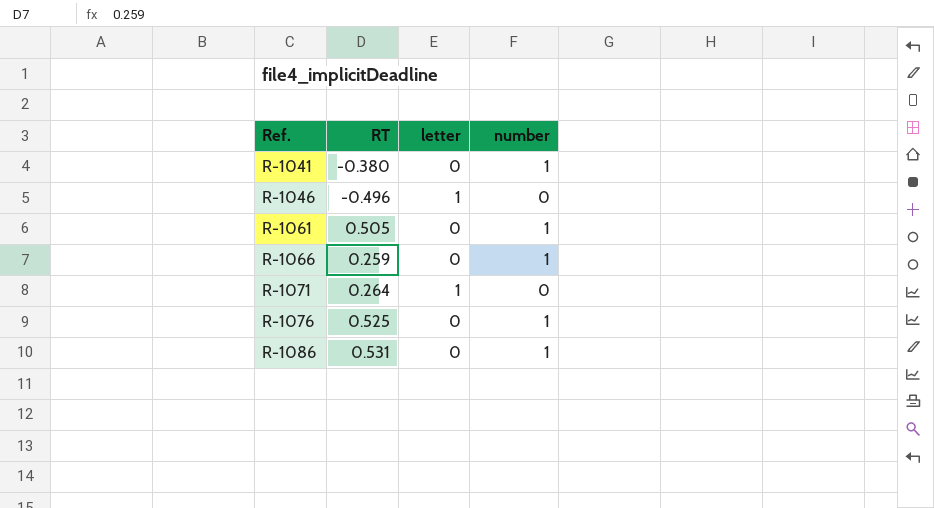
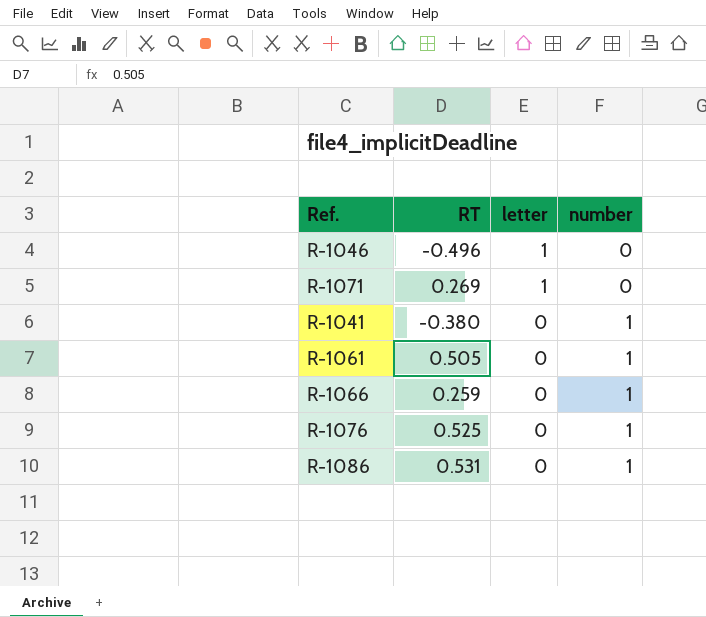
row order: Ref. ascending -> letter descending
R-1071 | RT: 0.264 -> 0.269

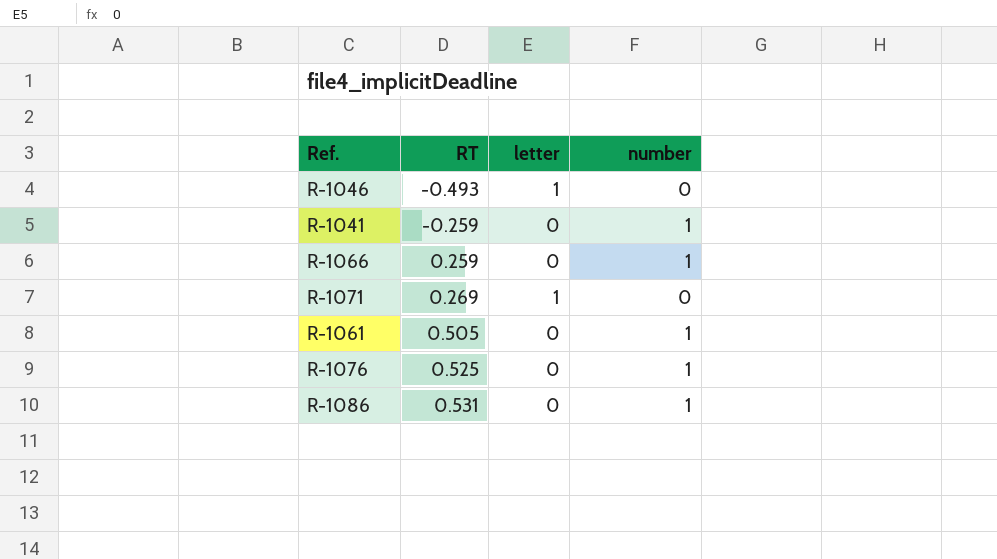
row order: letter descending -> RT ascending
R-1046 | RT: -0.496 -> -0.493
R-1041 | RT: -0.380 -> -0.259

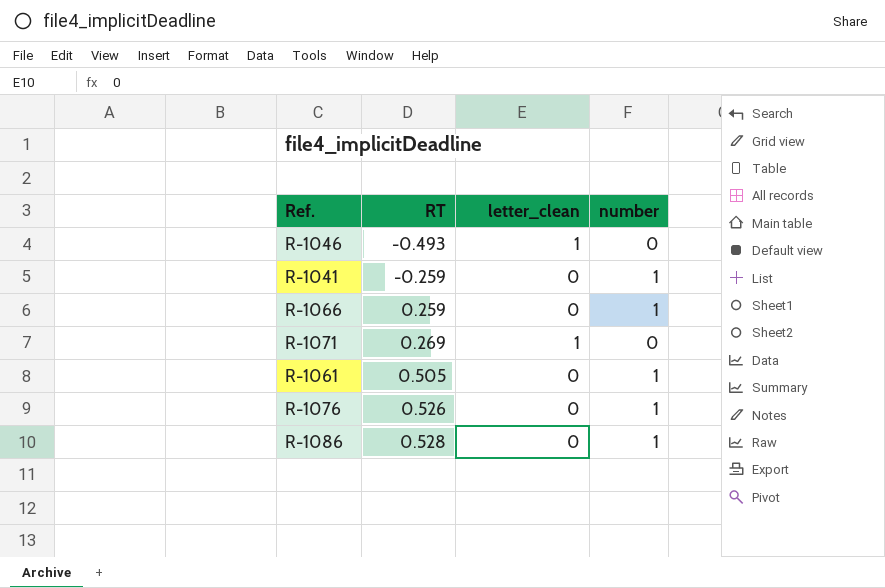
column name: letter -> letter_clean
R-1076 | RT: 0.525 -> 0.526
R-1086 | RT: 0.531 -> 0.528

